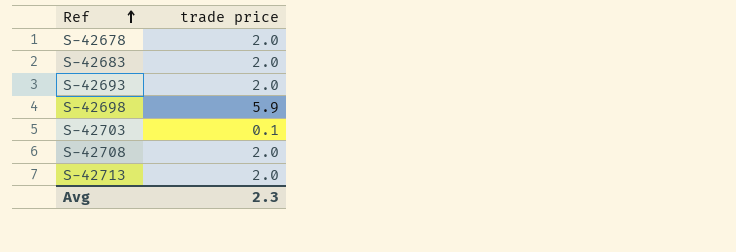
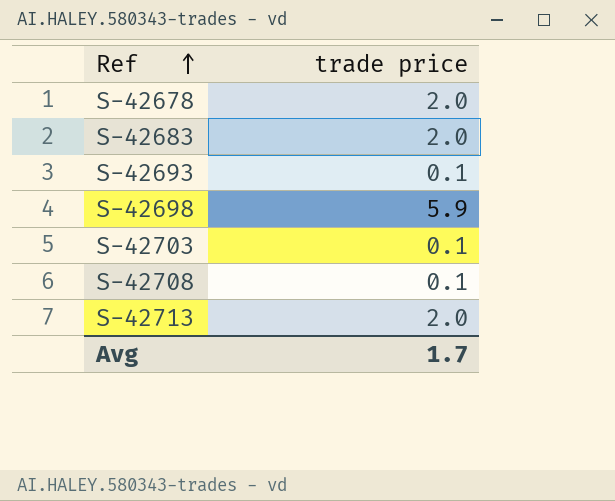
S-42693 | trade price: 2.0 -> 0.1
S-42708 | trade price: 2.0 -> 0.1
Avg | trade price: 2.3 -> 1.7

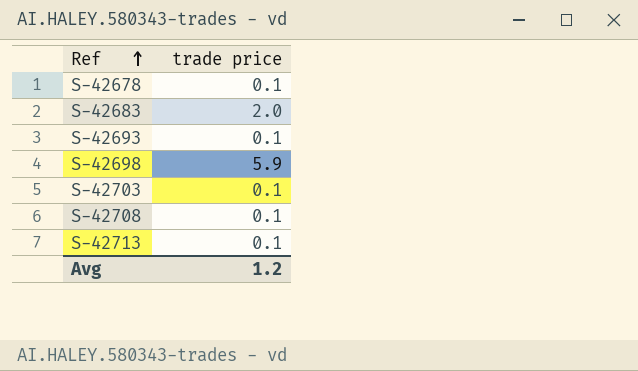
S-42678 | trade price: 2.0 -> 0.1
S-42713 | trade price: 2.0 -> 0.1
Avg | trade price: 1.7 -> 1.2

